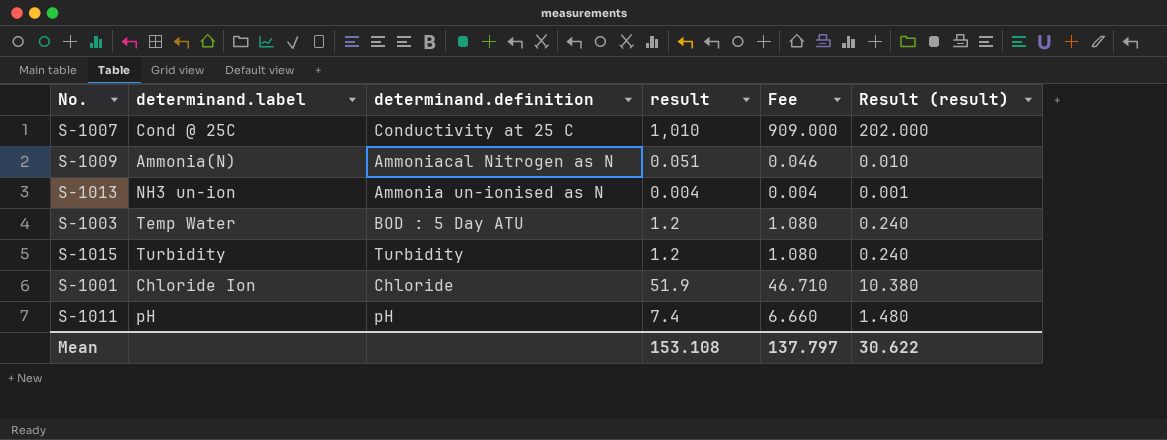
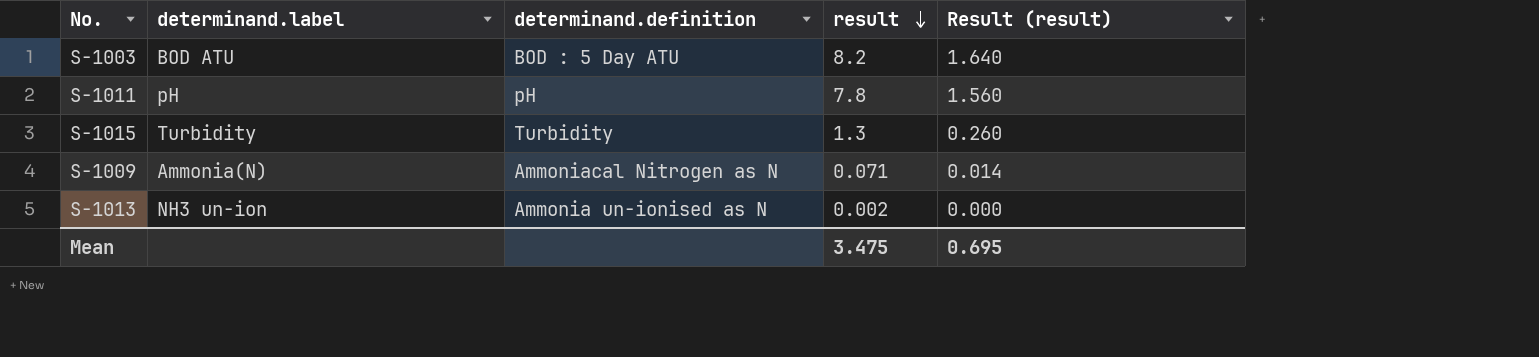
row order: none -> result descending
column Fee | formula: [result] * 0.9 -> none
row S-1007: Cond @ 25C | Conductivity at 25 C | 1,010 | 909.000 | 202.000 -> none
row S-1001: Chloride Ion | Chloride | 51.9 | 46.710 | 10.380 -> none
S-1003 | determinand.label: Temp Water -> BOD ATU
S-1003 | result: 1.2 -> 8.2
S-1003 | Result (result): 0.240 -> 1.640
S-1011 | result: 7.4 -> 7.8
S-1011 | Result (result): 1.480 -> 1.560
S-1015 | result: 1.2 -> 1.3
S-1015 | Result (result): 0.240 -> 0.260
S-1009 | result: 0.051 -> 0.071
S-1009 | Result (result): 0.010 -> 0.014
S-1013 | result: 0.004 -> 0.002
S-1013 | Result (result): 0.001 -> 0.000
Mean | result: 153.108 -> 3.475
Mean | Result (result): 30.622 -> 0.695

